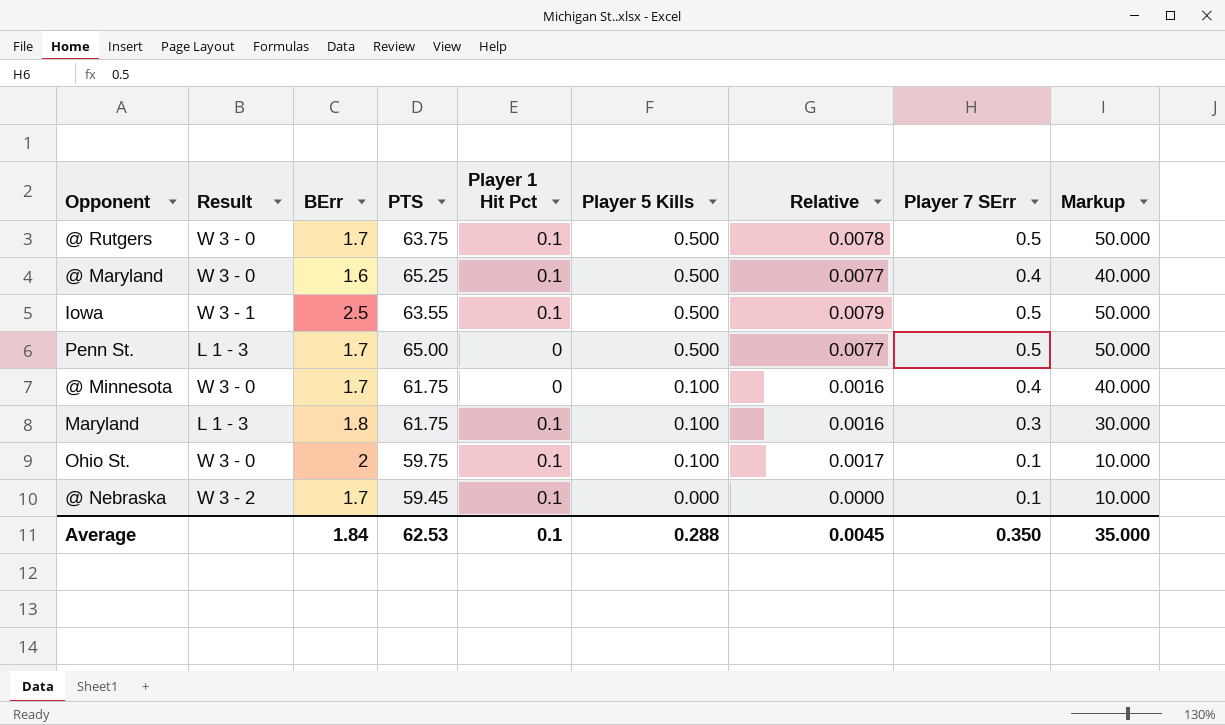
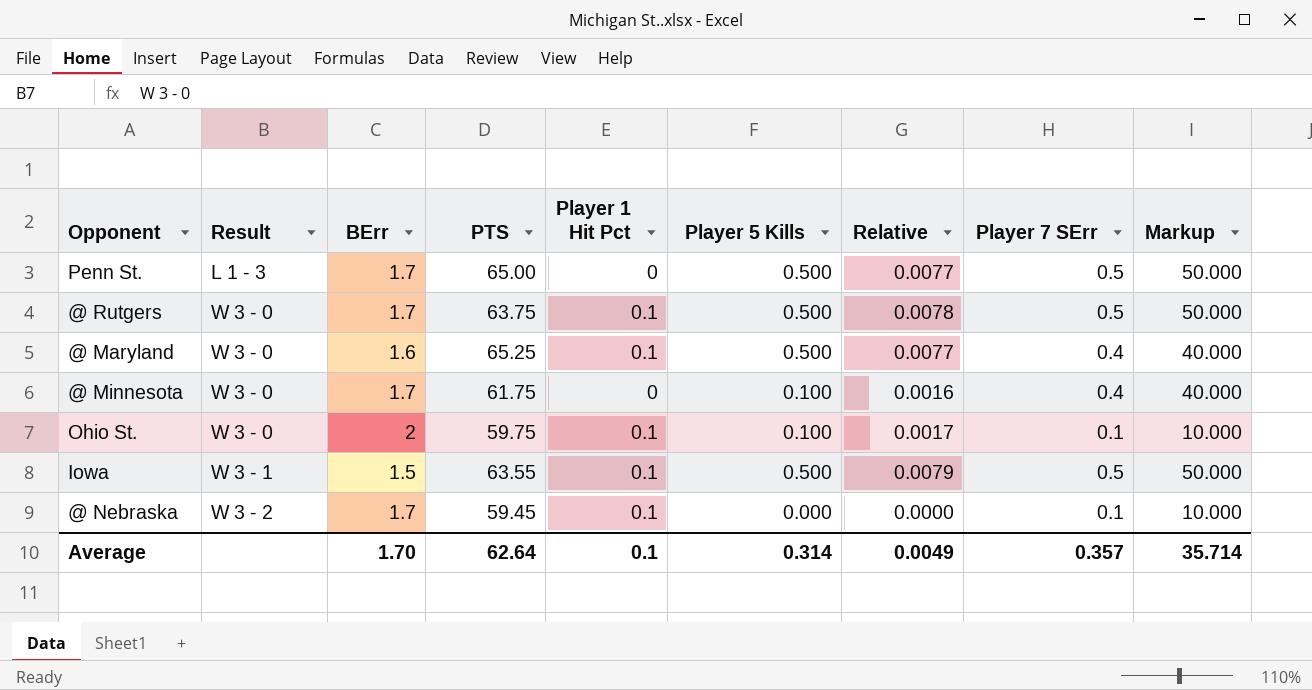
row order: Player 5 Kills descending -> Result ascending
row Maryland: L 1 - 3 | 1.8 | 61.75 | 0.1 | 0.100 | 0.0016 | 0.3 | 30.000 -> none
Iowa | BErr: 2.5 -> 1.5
Average | BErr: 1.84 -> 1.70
Average | PTS: 62.53 -> 62.64
Average | Player 5 Kills: 0.288 -> 0.314
Average | Relative: 0.0045 -> 0.0049
Average | Player 7 SErr: 0.350 -> 0.357
Average | Markup: 35.000 -> 35.714

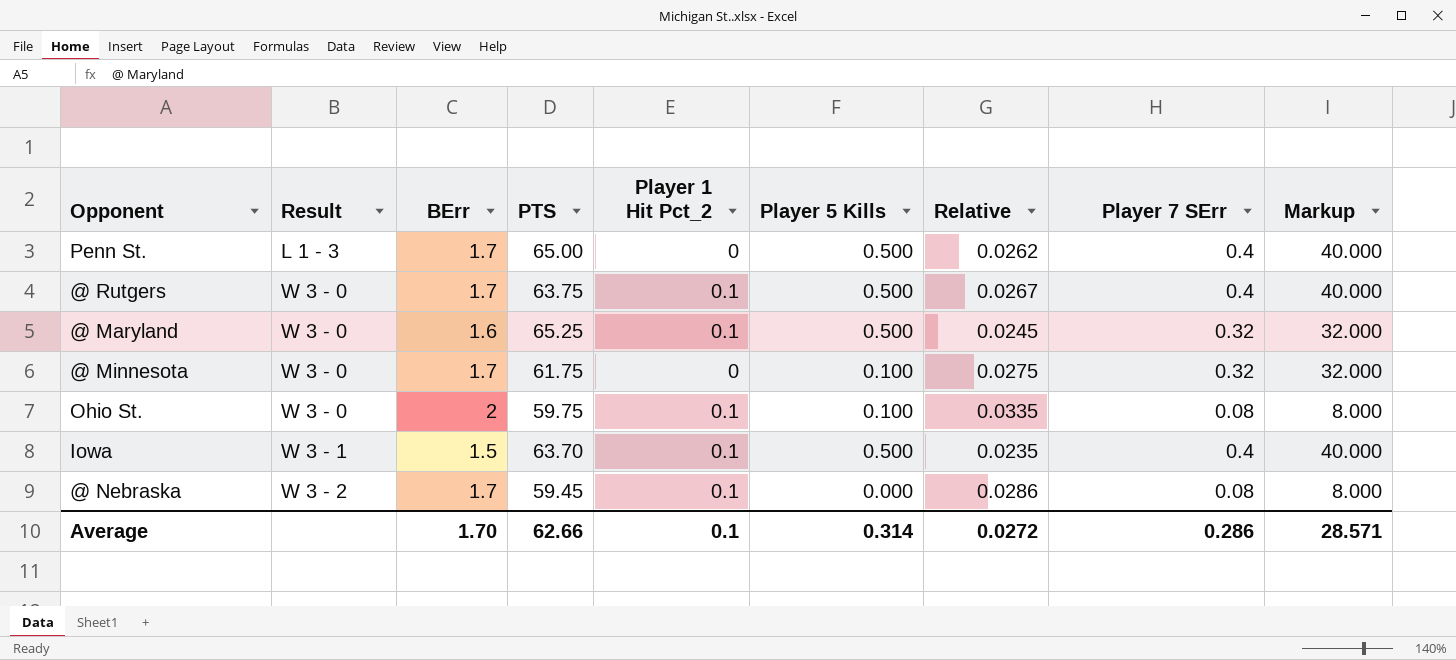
column name: Player 1 Hit Pct -> Player 1 Hit Pct_2
column Relative | formula: [Player 5 Kills] / [PTS] -> [BErr] / [PTS]
Penn St. | Player 7 SErr: 0.5 -> 0.4
Penn St. | Markup: 50.000 -> 40.000
@ Rutgers | Player 7 SErr: 0.5 -> 0.4
@ Rutgers | Markup: 50.000 -> 40.000
@ Maryland | Player 7 SErr: 0.4 -> 0.32
@ Maryland | Markup: 40.000 -> 32.000
@ Minnesota | Player 7 SErr: 0.4 -> 0.32
@ Minnesota | Markup: 40.000 -> 32.000
Ohio St. | Player 7 SErr: 0.1 -> 0.08
Ohio St. | Markup: 10.000 -> 8.000
Iowa | PTS: 63.55 -> 63.70
Iowa | Player 7 SErr: 0.5 -> 0.4
Iowa | Markup: 50.000 -> 40.000
@ Nebraska | Player 7 SErr: 0.1 -> 0.08
@ Nebraska | Markup: 10.000 -> 8.000
Average | PTS: 62.64 -> 62.66
Average | Relative: 0.0049 -> 0.0272
Average | Player 7 SErr: 0.357 -> 0.286
Average | Markup: 35.714 -> 28.571

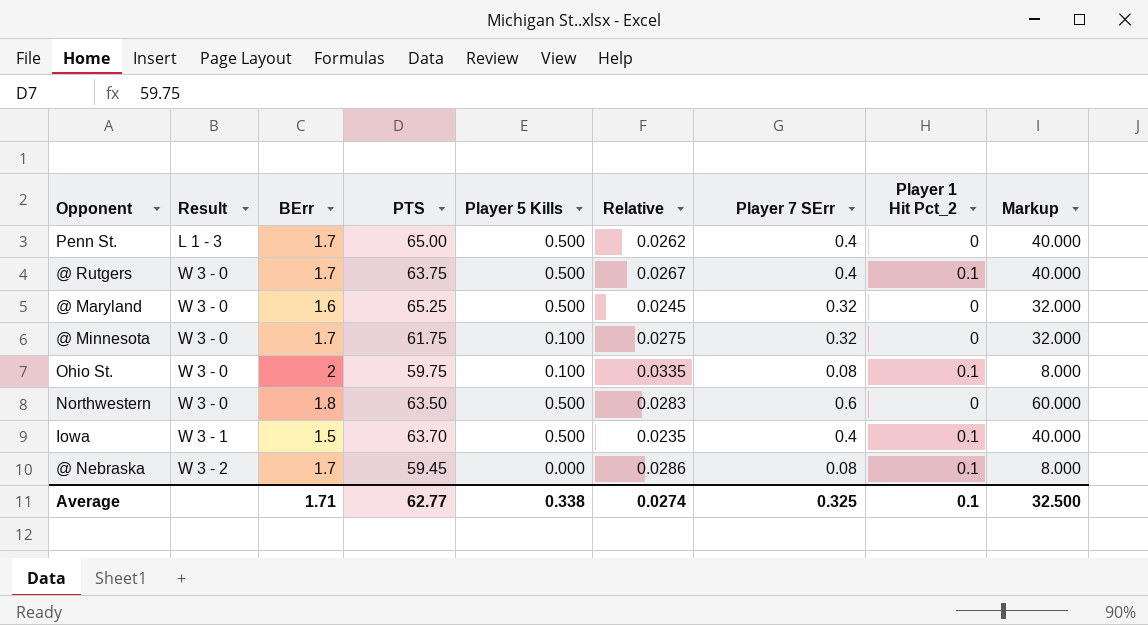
column Player 1 Hit Pct_2 | position: 5 -> 8
@ Maryland | Player 1 Hit Pct_2: 0.1 -> 0
row Northwestern: none -> W 3 - 0 | 1.8 | 63.50 | 0.500 | 0.0283 | 0.6 | 0 | 60.000
Average | BErr: 1.70 -> 1.71
Average | PTS: 62.66 -> 62.77
Average | Player 5 Kills: 0.314 -> 0.338
Average | Relative: 0.0272 -> 0.0274
Average | Player 7 SErr: 0.286 -> 0.325
Average | Markup: 28.571 -> 32.500

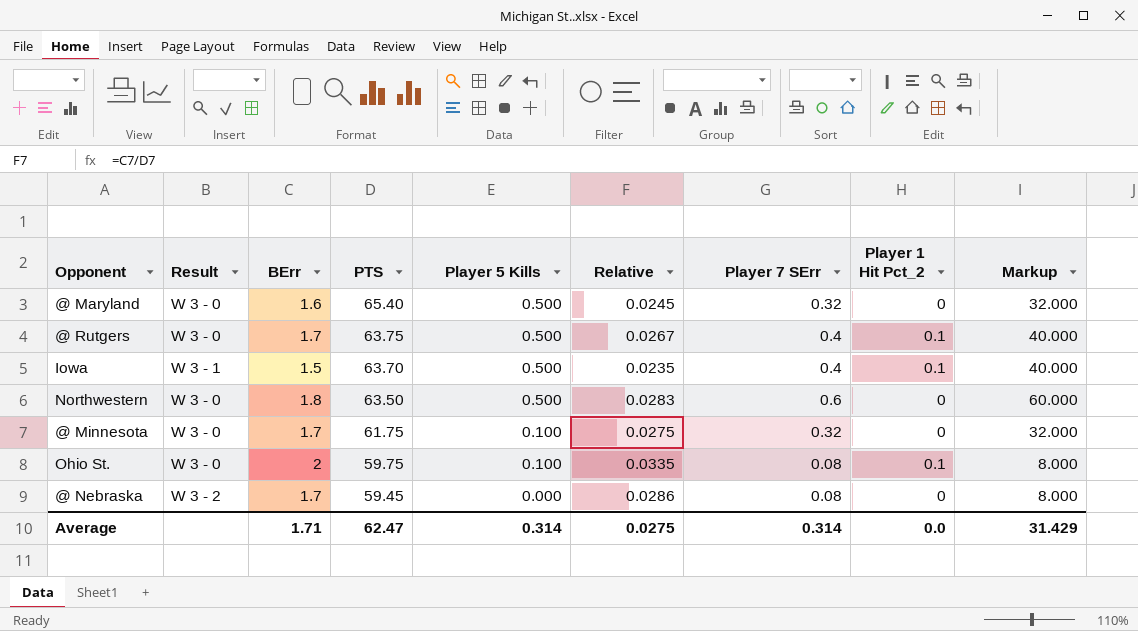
row order: Result ascending -> PTS descending
row Penn St.: L 1 - 3 | 1.7 | 65.00 | 0.500 | 0.0262 | 0.4 | 0 | 40.000 -> none
@ Maryland | PTS: 65.25 -> 65.40
@ Nebraska | Player 1 Hit Pct_2: 0.1 -> 0
Average | PTS: 62.77 -> 62.47
Average | Player 5 Kills: 0.338 -> 0.314
Average | Relative: 0.0274 -> 0.0275
Average | Player 7 SErr: 0.325 -> 0.314
Average | Player 1 Hit Pct_2: 0.1 -> 0.0
Average | Markup: 32.500 -> 31.429

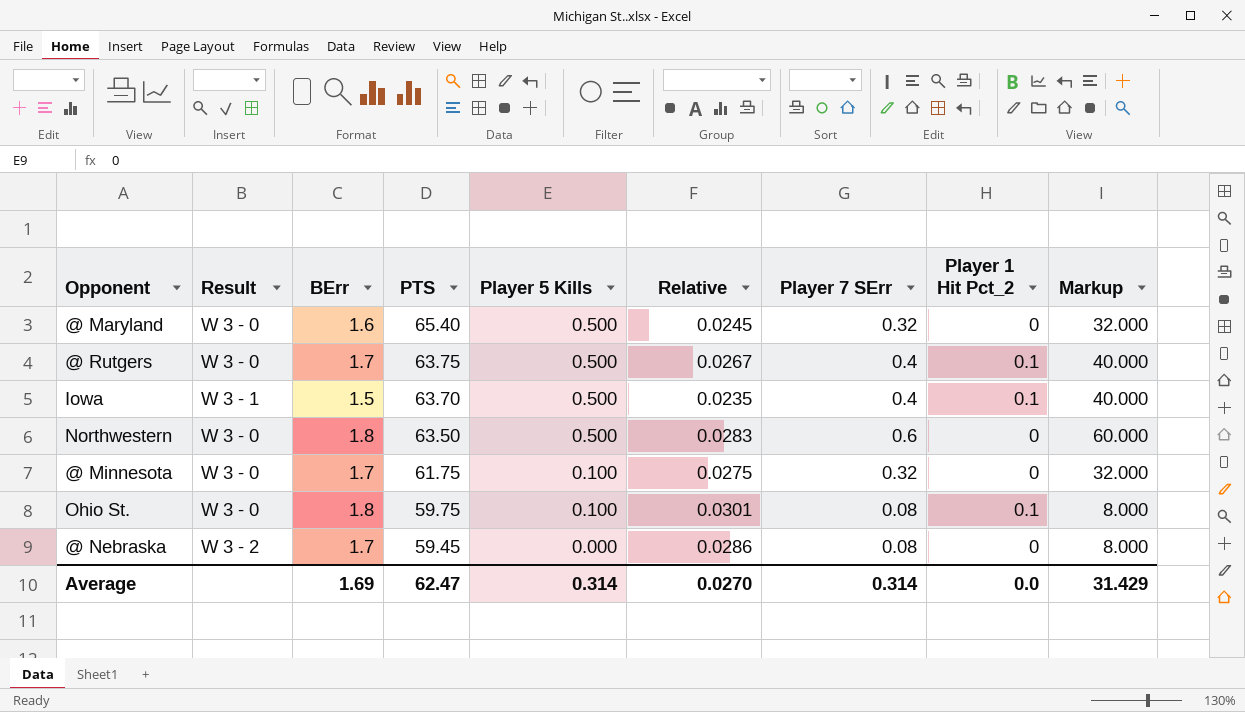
Ohio St. | BErr: 2 -> 1.8
Ohio St. | Relative: 0.0335 -> 0.0301
Average | BErr: 1.71 -> 1.69
Average | Relative: 0.0275 -> 0.0270

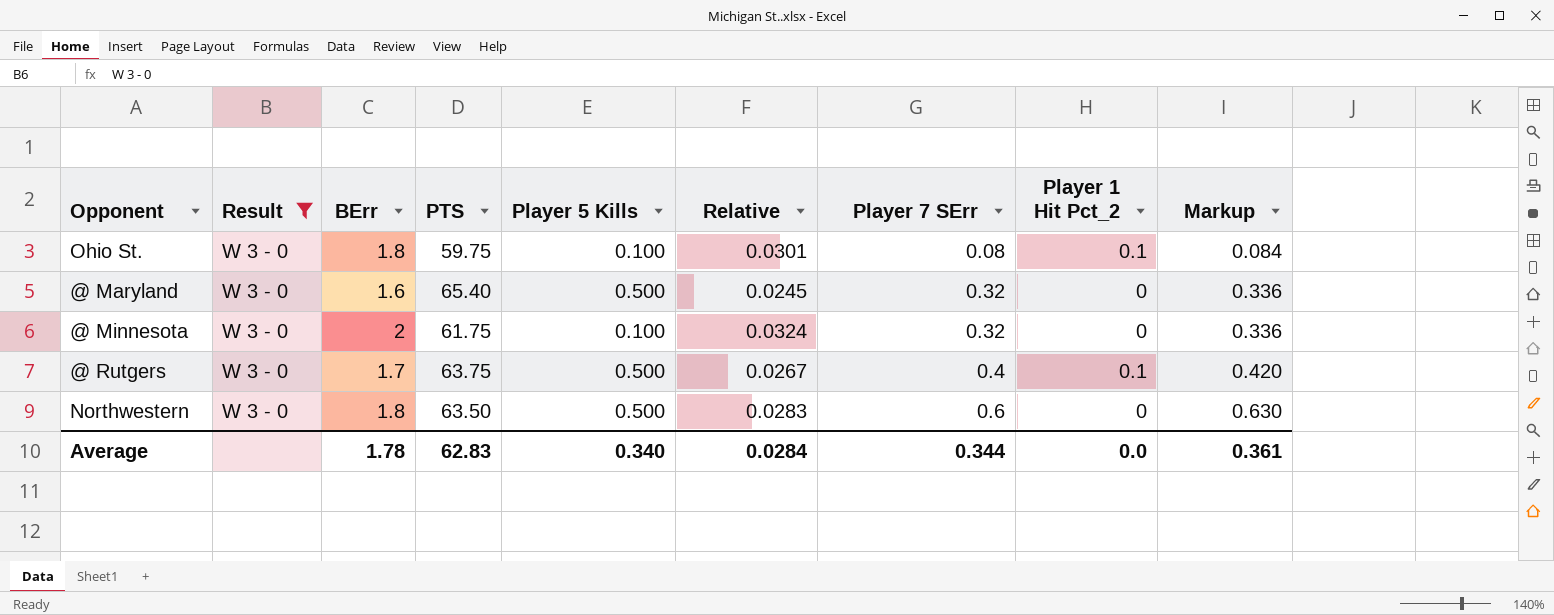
filter: none -> Result = W 3 - 0
row order: PTS descending -> Player 7 SErr ascending
column Markup | formula: [Player 7 SErr] * 100 -> [Player 7 SErr] * 1.05
@ Minnesota | BErr: 1.7 -> 2
@ Minnesota | Relative: 0.0275 -> 0.0324
Average | BErr: 1.69 -> 1.78
Average | PTS: 62.47 -> 62.83
Average | Player 5 Kills: 0.314 -> 0.340
Average | Relative: 0.0270 -> 0.0284
Average | Player 7 SErr: 0.314 -> 0.344
Average | Markup: 31.429 -> 0.361

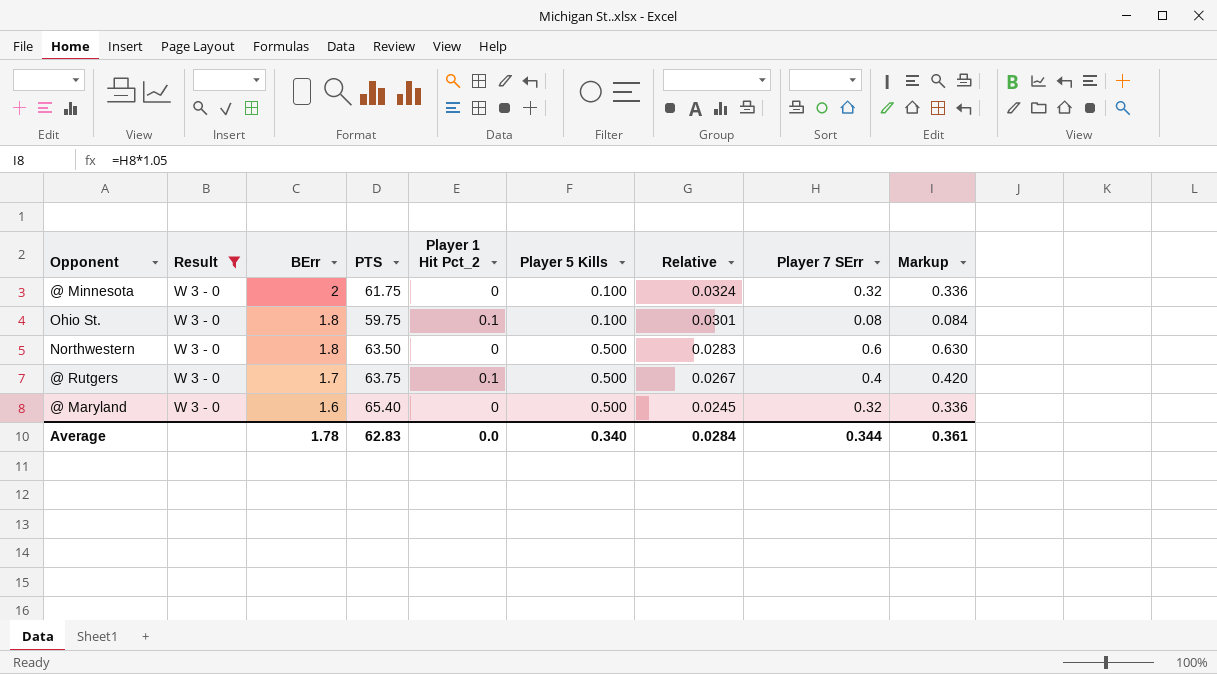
row order: Player 7 SErr ascending -> BErr descending
column Player 1 Hit Pct_2 | position: 8 -> 5

